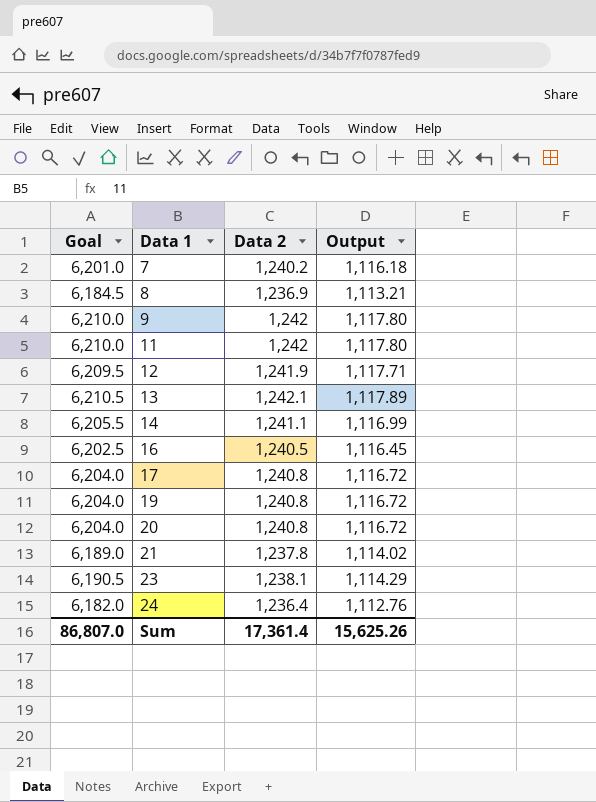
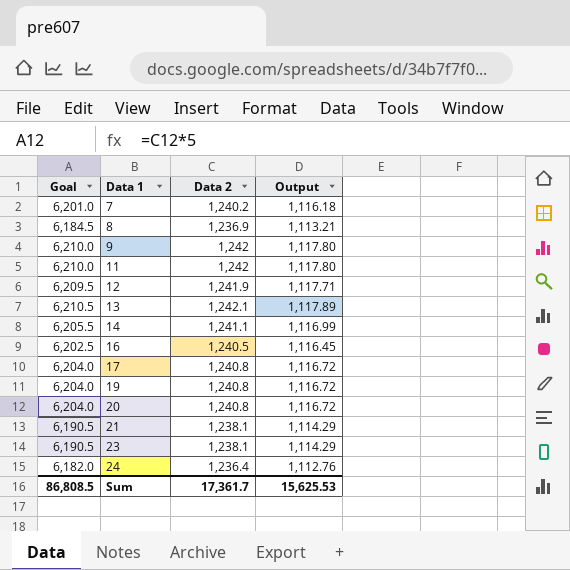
21 | Goal: 6,189.0 -> 6,190.5
21 | Data 2: 1,237.8 -> 1,238.1
21 | Output: 1,114.02 -> 1,114.29
Sum | Goal: 86,807.0 -> 86,808.5
Sum | Data 2: 17,361.4 -> 17,361.7
Sum | Output: 15,625.26 -> 15,625.53

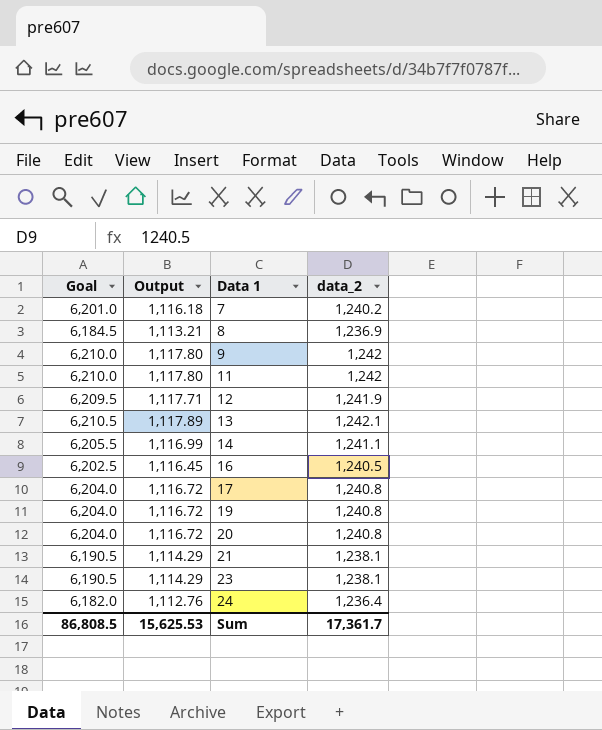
column Output | position: 4 -> 2
column name: Data 2 -> data_2

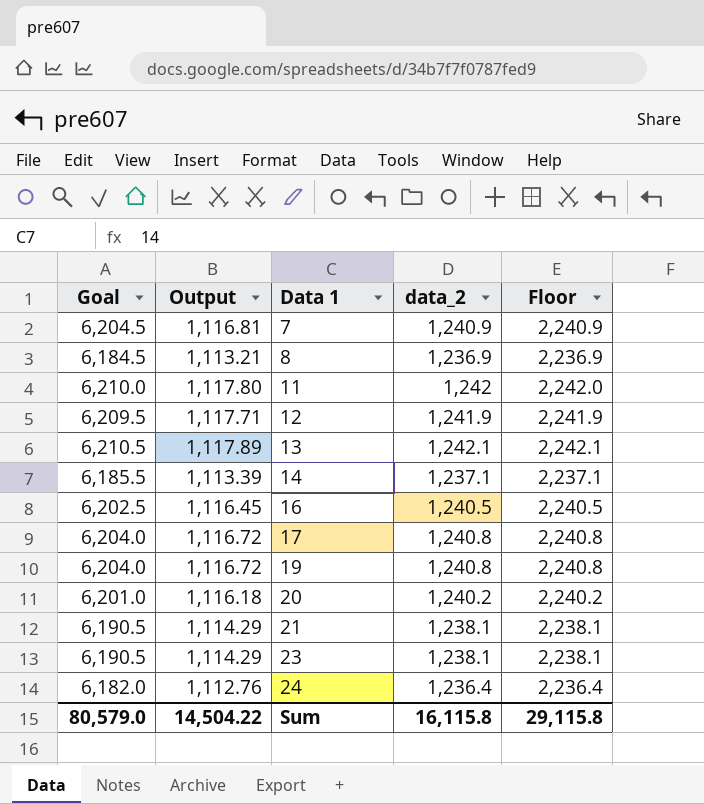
column Floor | formula: none -> [data_2] + 1000
row 9: 6,210.0 | 1,117.80 | 1,242 -> none
7 | Goal: 6,201.0 -> 6,204.5
7 | Output: 1,116.18 -> 1,116.81
7 | data_2: 1,240.2 -> 1,240.9
14 | Goal: 6,205.5 -> 6,185.5
14 | Output: 1,116.99 -> 1,113.39
14 | data_2: 1,241.1 -> 1,237.1
20 | Goal: 6,204.0 -> 6,201.0
20 | Output: 1,116.72 -> 1,116.18
20 | data_2: 1,240.8 -> 1,240.2
Sum | Goal: 86,808.5 -> 80,579.0
Sum | Output: 15,625.53 -> 14,504.22
Sum | data_2: 17,361.7 -> 16,115.8

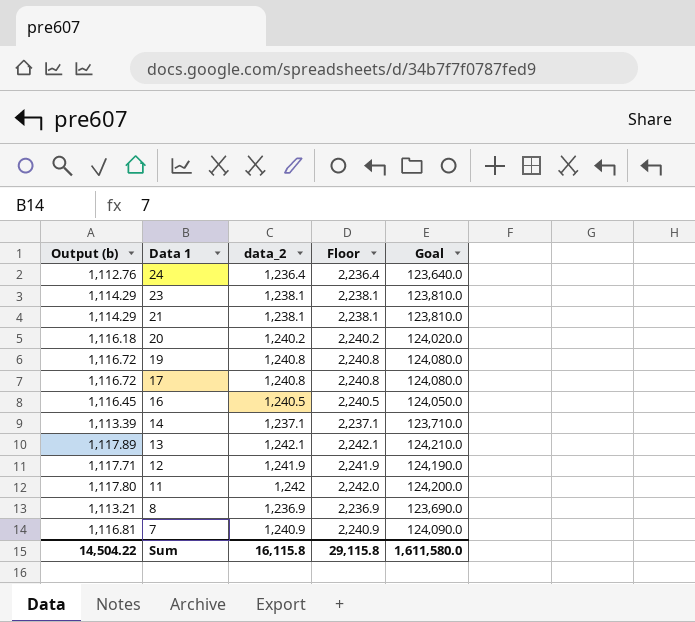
row order: Data 1 ascending -> Data 1 descending
column name: Output -> Output (b)
column Goal | formula: [data_2] * 5 -> [data_2] * 100
column Goal | position: 1 -> 5
Sum | Goal: 80,579.0 -> 1,611,580.0

